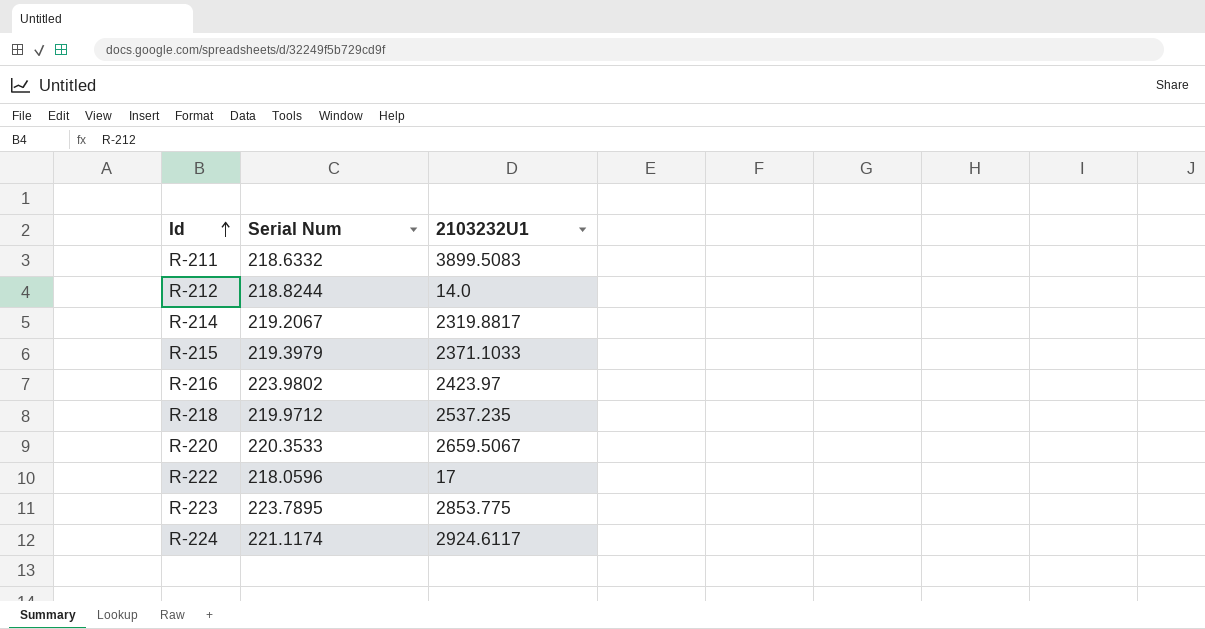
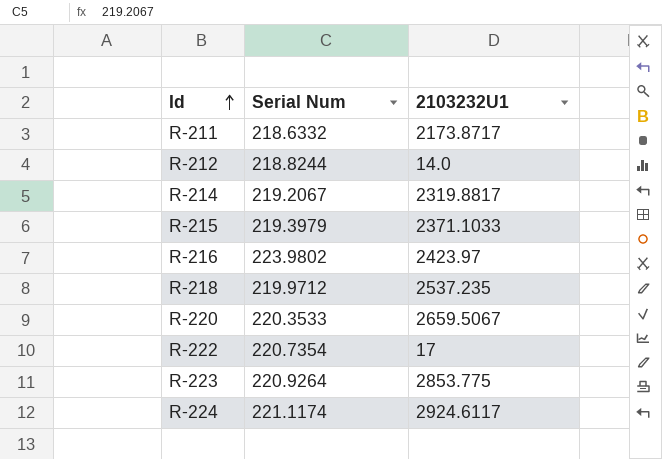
R-211 | 2103232U1: 3899.5083 -> 2173.8717
R-222 | Serial Num: 218.0596 -> 220.7354
R-223 | Serial Num: 223.7895 -> 220.9264

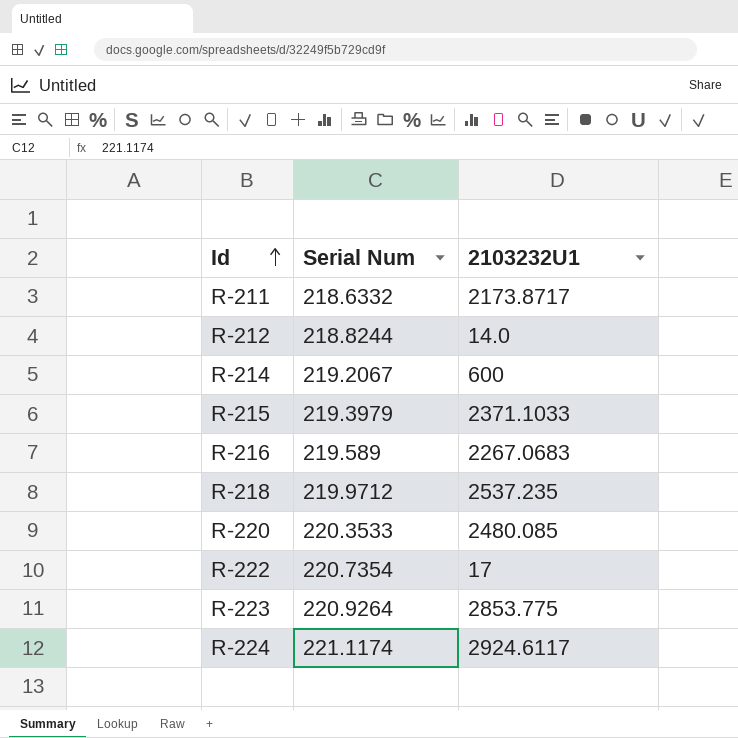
R-214 | 2103232U1: 2319.8817 -> 600
R-216 | Serial Num: 223.9802 -> 219.589
R-216 | 2103232U1: 2423.97 -> 2267.0683
R-220 | 2103232U1: 2659.5067 -> 2480.085

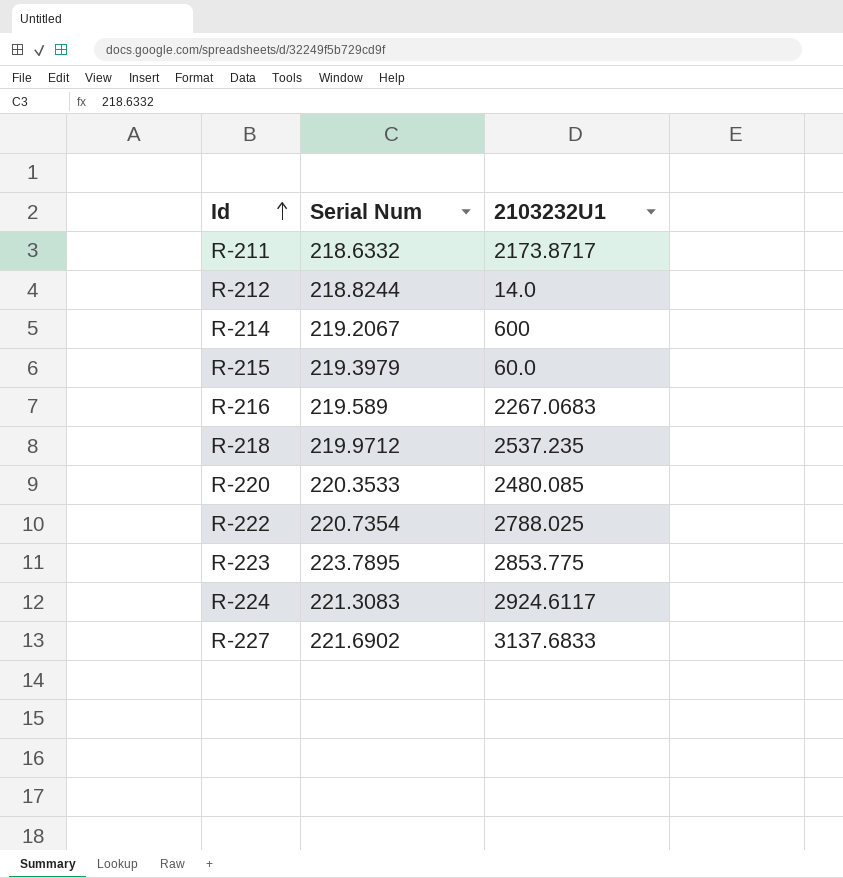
R-215 | 2103232U1: 2371.1033 -> 60.0
R-222 | 2103232U1: 17 -> 2788.025
R-223 | Serial Num: 220.9264 -> 223.7895
R-224 | Serial Num: 221.1174 -> 221.3083
row R-227: none -> 221.6902 | 3137.6833

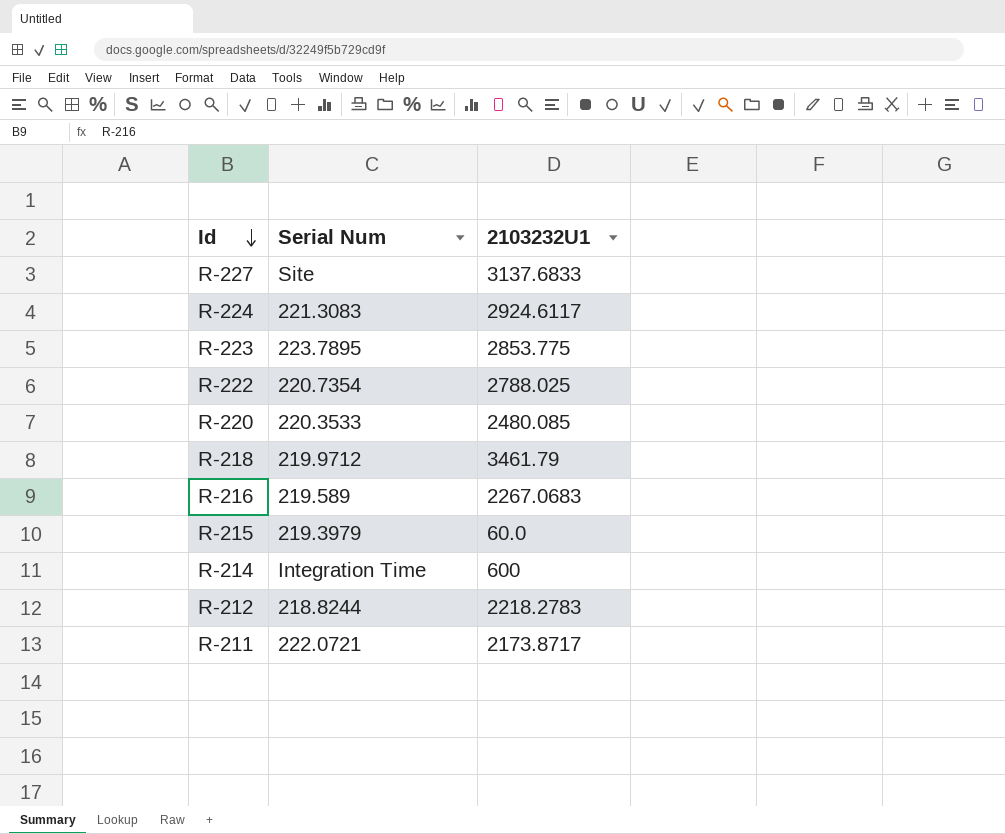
row order: Id ascending -> Id descending
R-227 | Serial Num: 221.6902 -> Site
R-218 | 2103232U1: 2537.235 -> 3461.79
R-214 | Serial Num: 219.2067 -> Integration Time
R-212 | 2103232U1: 14.0 -> 2218.2783
R-211 | Serial Num: 218.6332 -> 222.0721

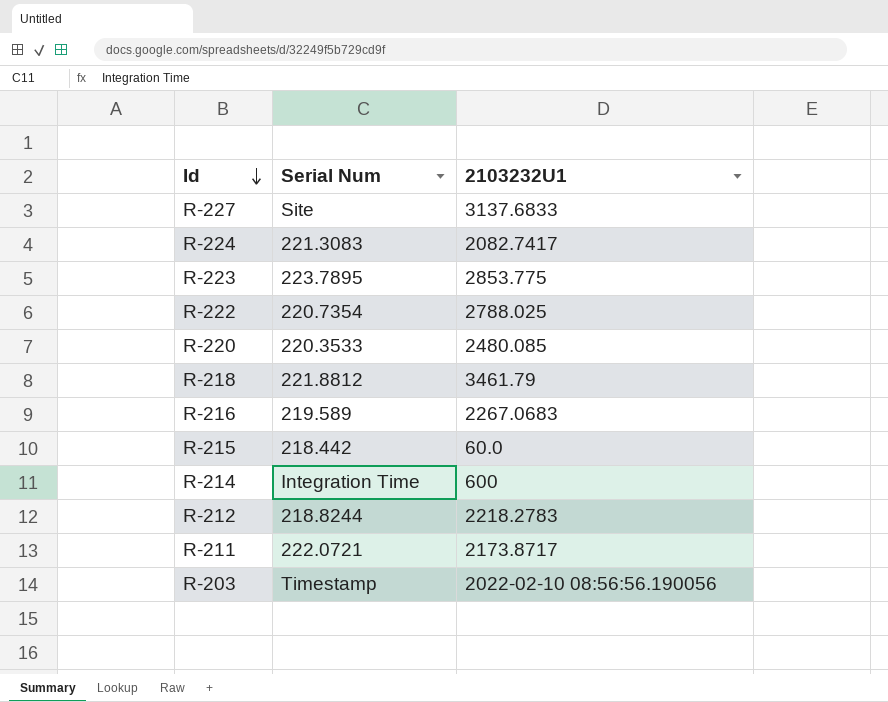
R-224 | 2103232U1: 2924.6117 -> 2082.7417
R-218 | Serial Num: 219.9712 -> 221.8812
R-215 | Serial Num: 219.3979 -> 218.442
row R-203: none -> Timestamp | 2022-02-10 08:56:56.190056

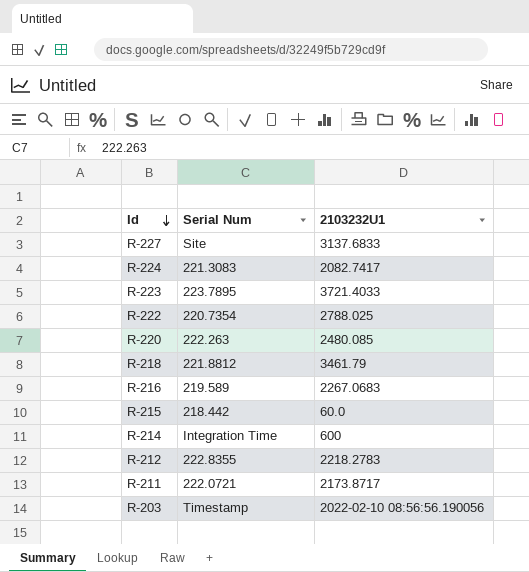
R-223 | 2103232U1: 2853.775 -> 3721.4033
R-220 | Serial Num: 220.3533 -> 222.263
R-212 | Serial Num: 218.8244 -> 222.8355

